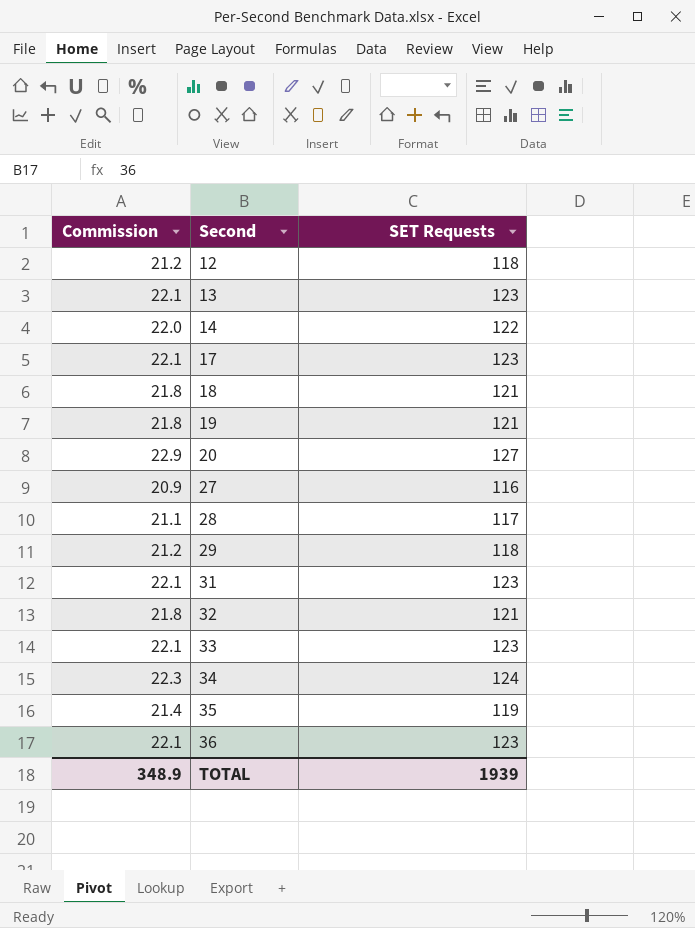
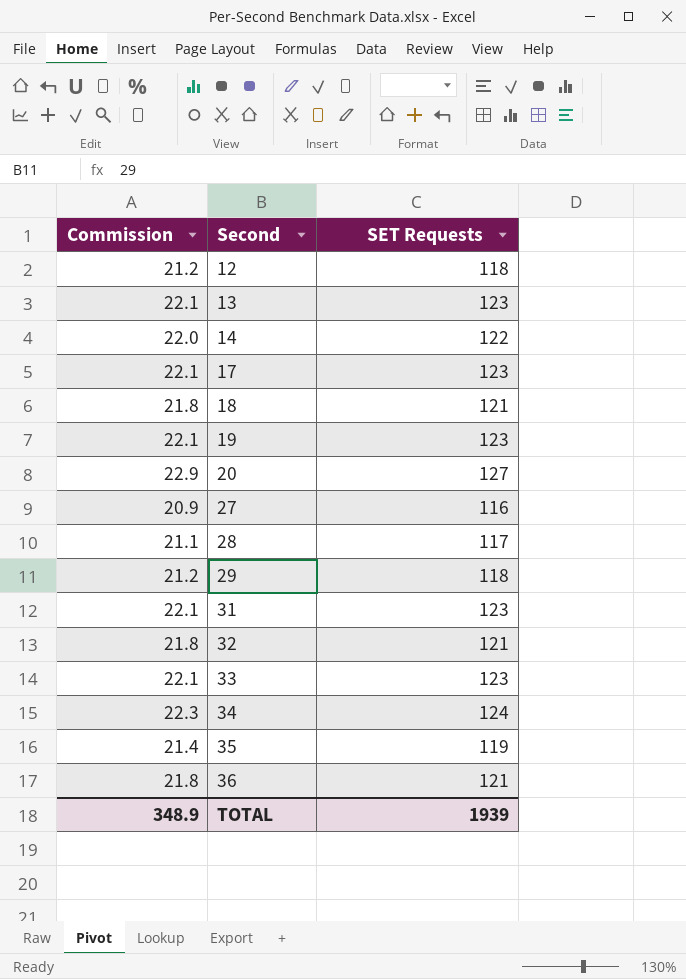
19 | Commission: 21.8 -> 22.1
19 | SET Requests: 121 -> 123
36 | Commission: 22.1 -> 21.8
36 | SET Requests: 123 -> 121

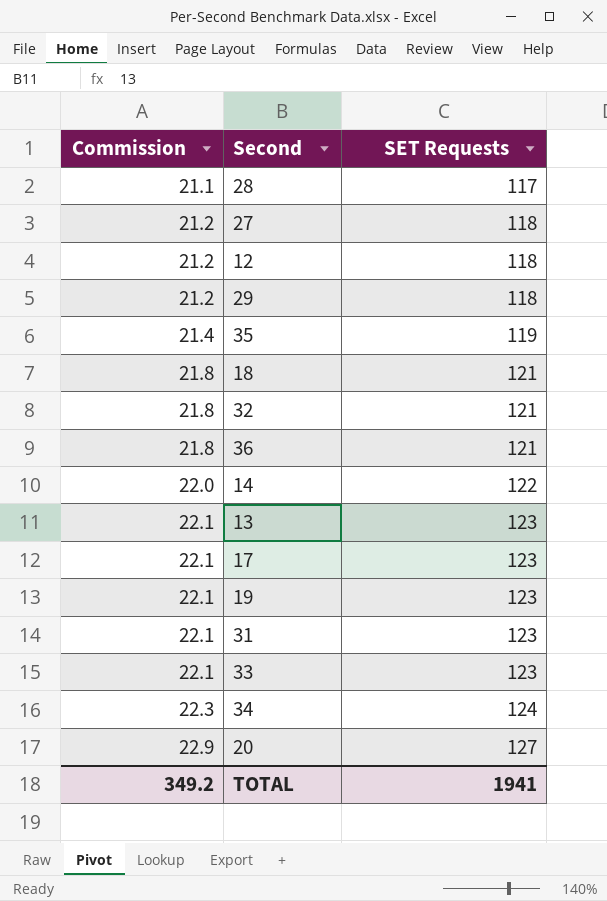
row order: Second ascending -> Commission ascending
27 | Commission: 20.9 -> 21.2
27 | SET Requests: 116 -> 118
TOTAL | Commission: 348.9 -> 349.2
TOTAL | SET Requests: 1939 -> 1941

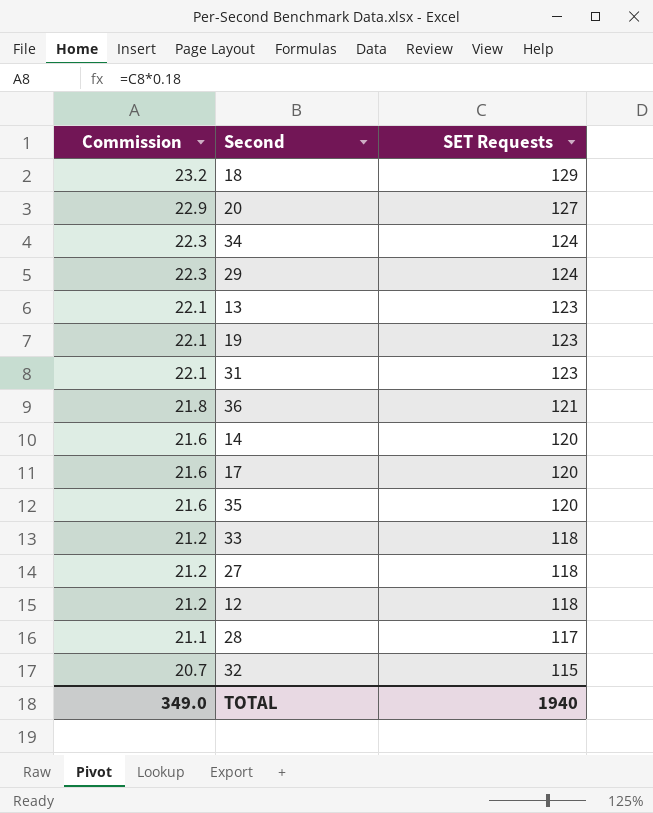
row order: Commission ascending -> Commission descending
18 | Commission: 21.8 -> 23.2
18 | SET Requests: 121 -> 129
29 | Commission: 21.2 -> 22.3
29 | SET Requests: 118 -> 124
14 | Commission: 22.0 -> 21.6
14 | SET Requests: 122 -> 120
17 | Commission: 22.1 -> 21.6
17 | SET Requests: 123 -> 120
35 | Commission: 21.4 -> 21.6
35 | SET Requests: 119 -> 120
33 | Commission: 22.1 -> 21.2
33 | SET Requests: 123 -> 118
32 | Commission: 21.8 -> 20.7
32 | SET Requests: 121 -> 115
TOTAL | Commission: 349.2 -> 349.0
TOTAL | SET Requests: 1941 -> 1940

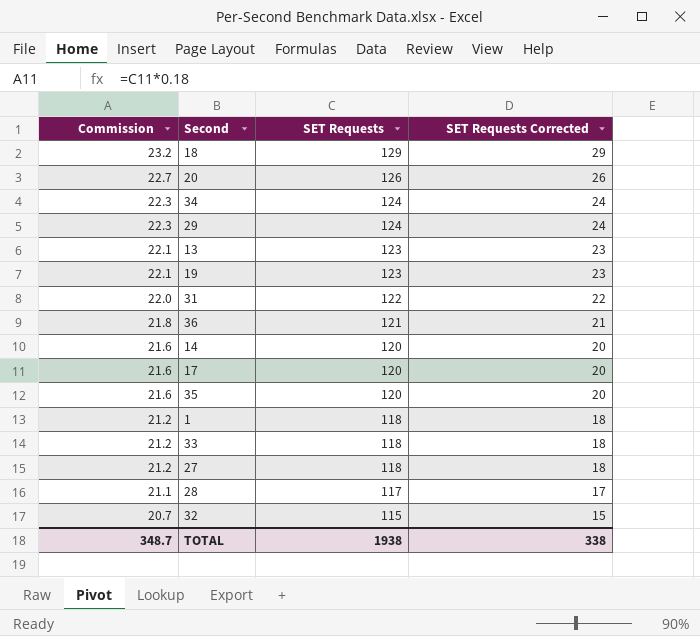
column SET Requests Corrected | formula: none -> [SET Requests] - 100
row 12: 21.2 | 118 -> none
20 | Commission: 22.9 -> 22.7
20 | SET Requests: 127 -> 126
31 | Commission: 22.1 -> 22.0
31 | SET Requests: 123 -> 122
row 1: none -> 21.2 | 118 | 18
TOTAL | Commission: 349.0 -> 348.7
TOTAL | SET Requests: 1940 -> 1938

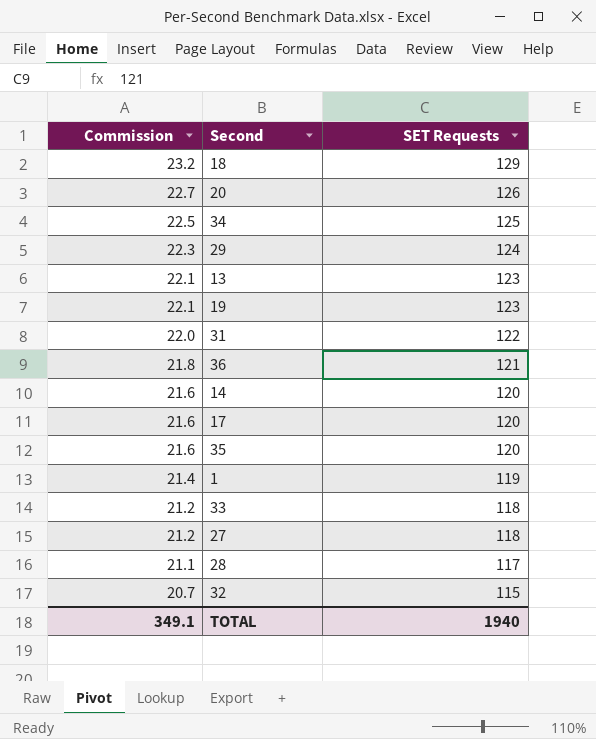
column SET Requests Corrected | formula: [SET Requests] - 100 -> none
34 | Commission: 22.3 -> 22.5
34 | SET Requests: 124 -> 125
1 | Commission: 21.2 -> 21.4
1 | SET Requests: 118 -> 119
TOTAL | Commission: 348.7 -> 349.1
TOTAL | SET Requests: 1938 -> 1940

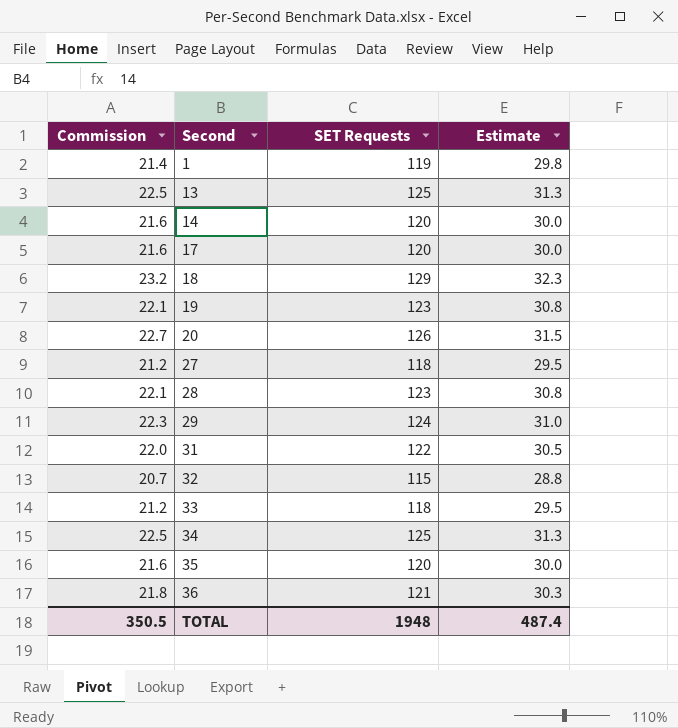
row order: Commission descending -> Second ascending
column Estimate | formula: none -> [SET Requests] * 0.25
13 | Commission: 22.1 -> 22.5
13 | SET Requests: 123 -> 125
28 | Commission: 21.1 -> 22.1
28 | SET Requests: 117 -> 123
TOTAL | Commission: 349.1 -> 350.5
TOTAL | SET Requests: 1940 -> 1948

